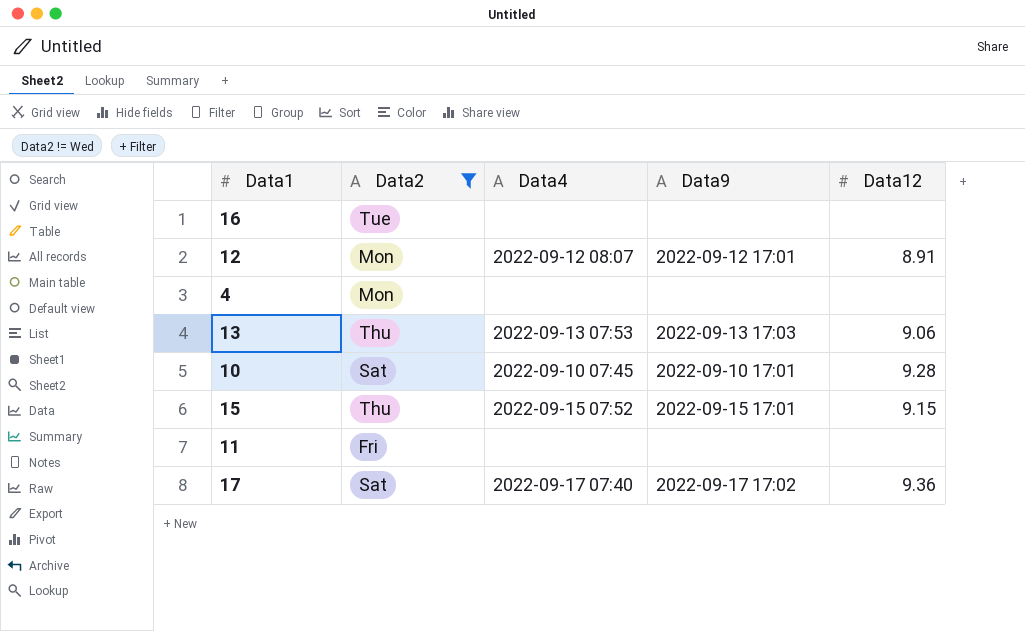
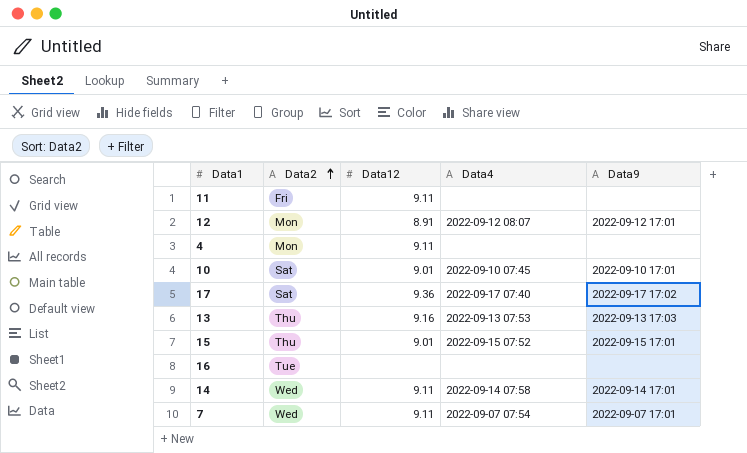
filter: Data2 != Wed -> none
row order: none -> Data2 ascending
column Data12 | position: 5 -> 3
11 | Data12: none -> 9.11
4 | Data12: none -> 9.11
10 | Data12: 9.28 -> 9.01
13 | Data12: 9.06 -> 9.16
15 | Data12: 9.15 -> 9.01

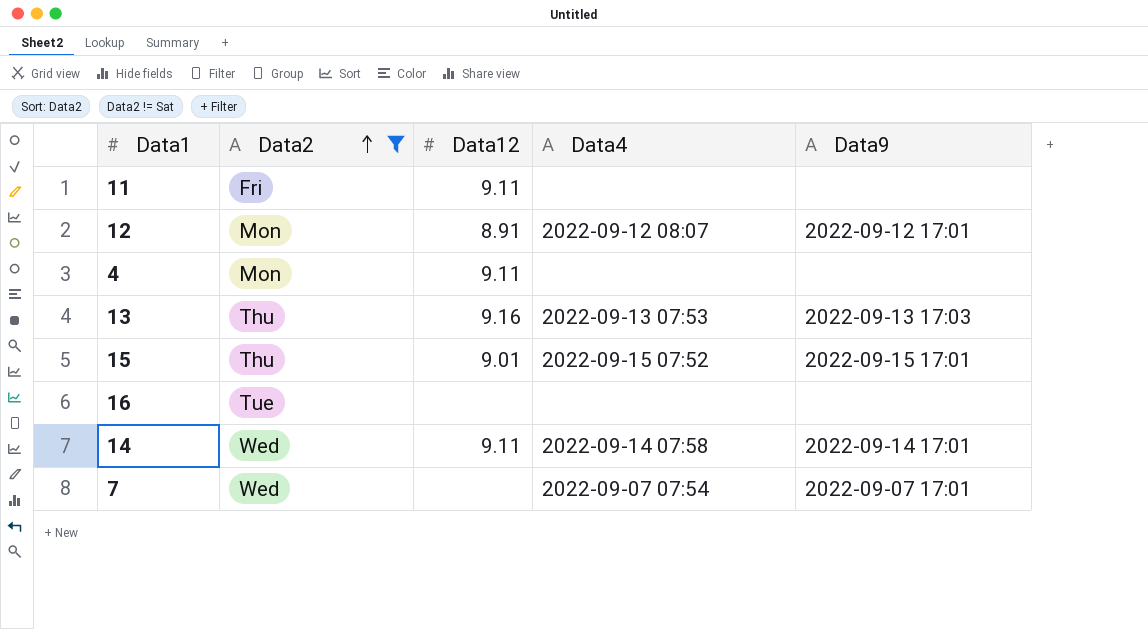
filter: none -> Data2 != Sat
7 | Data12: 9.11 -> none

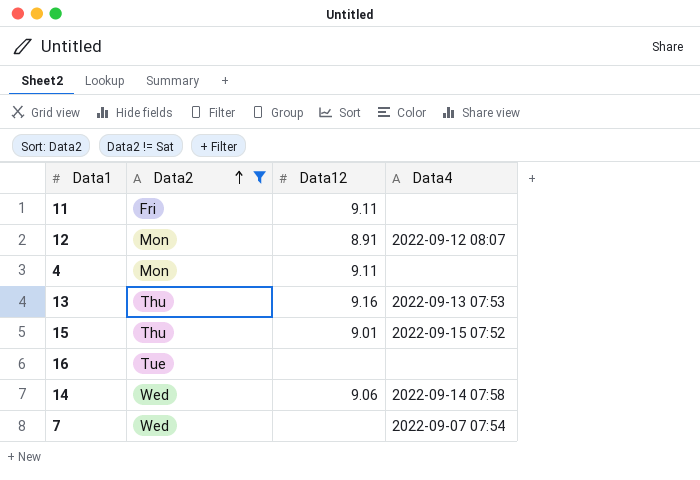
column Data9 | position: 5 -> none
14 | Data12: 9.11 -> 9.06

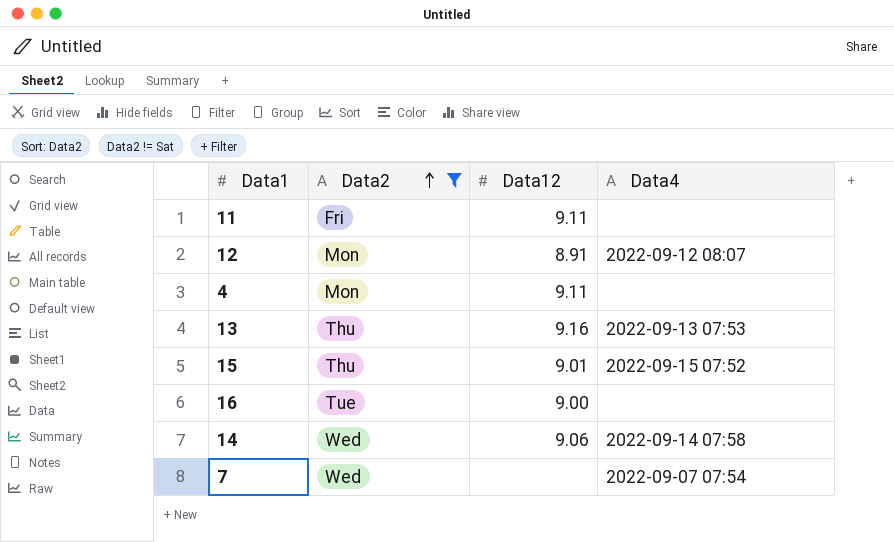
16 | Data12: none -> 9.00

